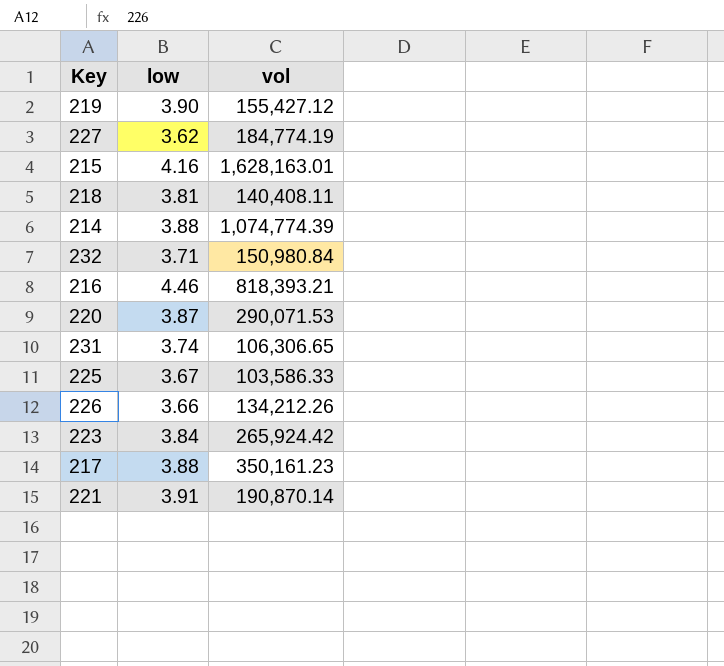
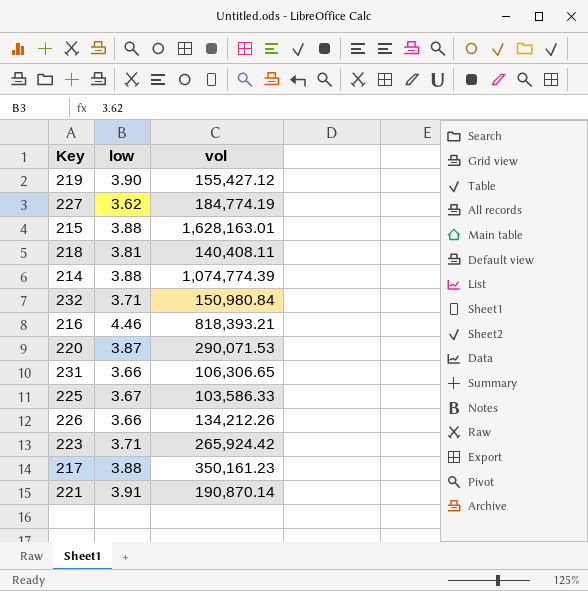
215 | low: 4.16 -> 3.88
231 | low: 3.74 -> 3.66
223 | low: 3.84 -> 3.71

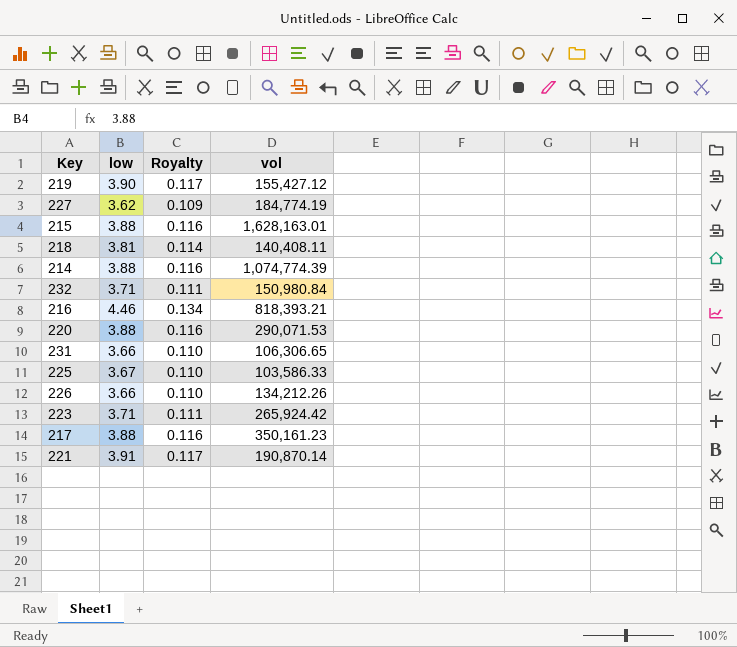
column Royalty | formula: none -> [low] * 0.03
220 | low: 3.87 -> 3.88

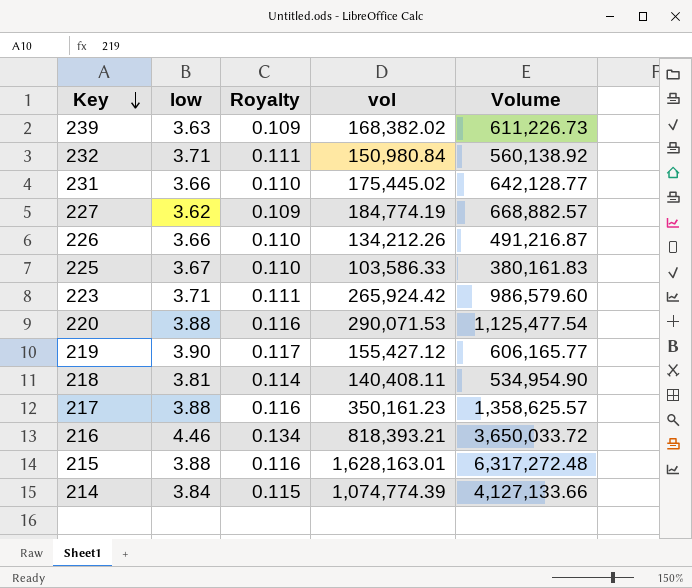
row order: none -> Key descending
column Volume | formula: none -> [low] * [vol]
row 221: 3.91 | 0.117 | 190,870.14 -> none
row 239: none -> 3.63 | 0.109 | 168,382.02 | 611,226.73
231 | vol: 106,306.65 -> 175,445.02
214 | low: 3.88 -> 3.84
214 | Royalty: 0.116 -> 0.115

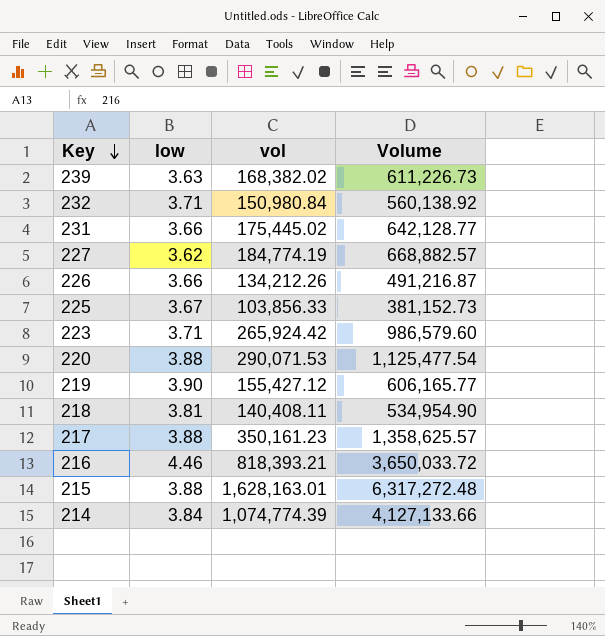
column Royalty | formula: [low] * 0.03 -> none
225 | vol: 103,586.33 -> 103,856.33
225 | Volume: 380,161.83 -> 381,152.73

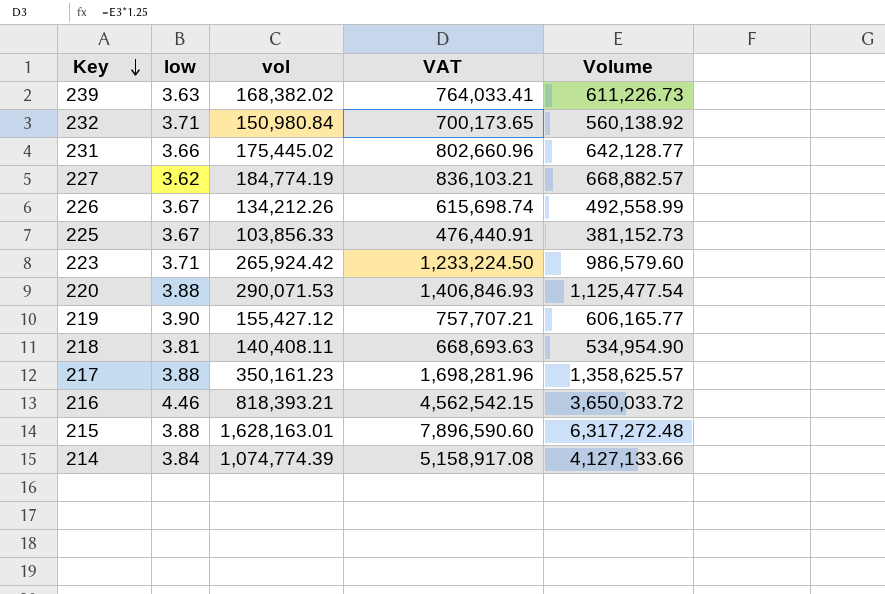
column VAT | formula: none -> [Volume] * 1.25
226 | low: 3.66 -> 3.67
226 | Volume: 491,216.87 -> 492,558.99

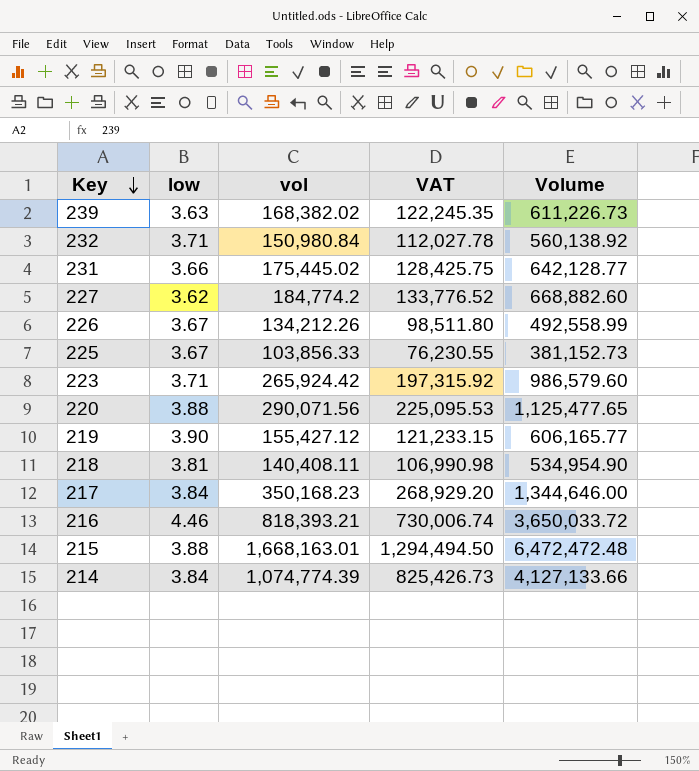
column VAT | formula: [Volume] * 1.25 -> [Volume] * 0.2
227 | vol: 184,774.19 -> 184,774.2
227 | Volume: 668,882.57 -> 668,882.60
220 | vol: 290,071.53 -> 290,071.56
220 | Volume: 1,125,477.54 -> 1,125,477.65
217 | low: 3.88 -> 3.84
217 | vol: 350,161.23 -> 350,168.23
217 | Volume: 1,358,625.57 -> 1,344,646.00
215 | vol: 1,628,163.01 -> 1,668,163.01
215 | Volume: 6,317,272.48 -> 6,472,472.48

